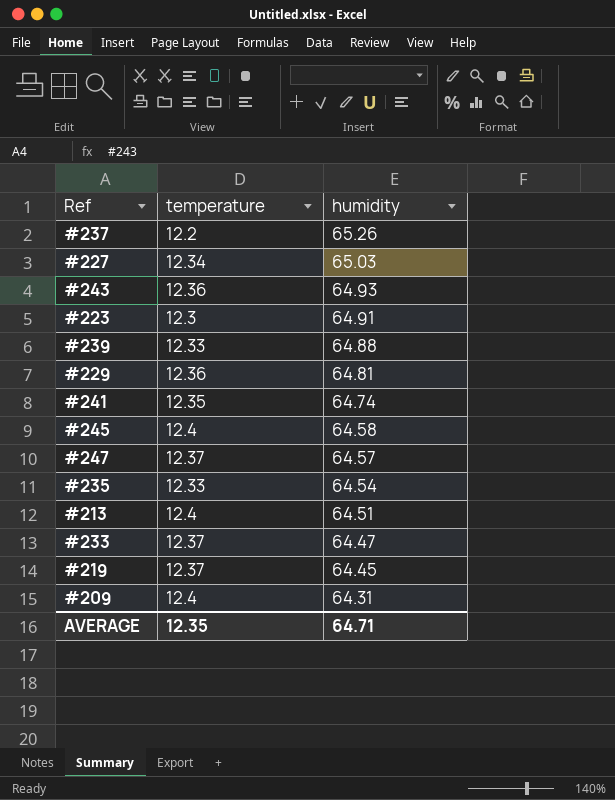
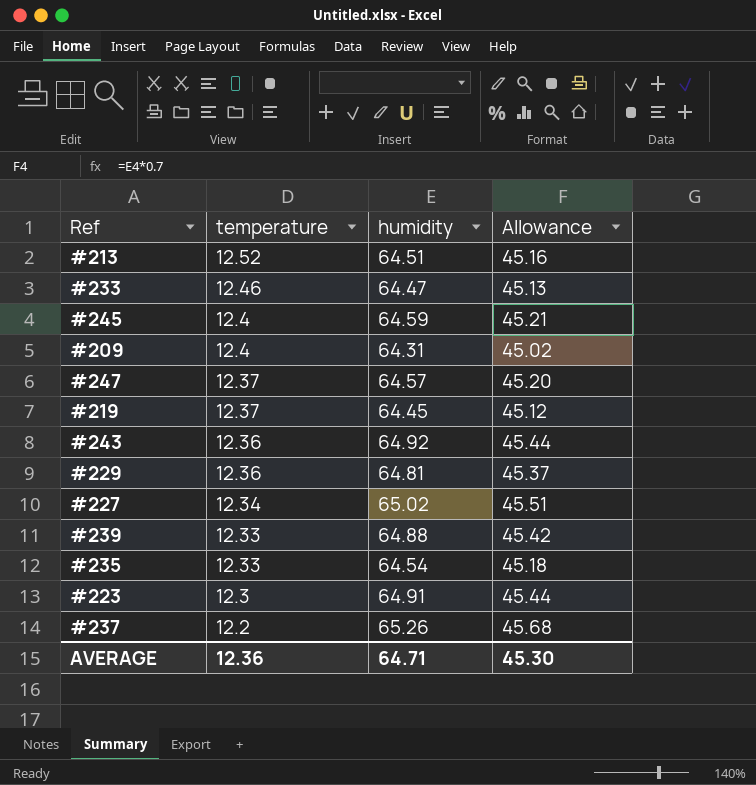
row order: humidity descending -> temperature descending
column Allowance | formula: none -> [humidity] * 0.7
row #241: 12.35 | 64.74 -> none
#213 | temperature: 12.4 -> 12.52
#233 | temperature: 12.37 -> 12.46
#245 | humidity: 64.58 -> 64.59
#243 | humidity: 64.93 -> 64.92
#227 | humidity: 65.03 -> 65.02
AVERAGE | temperature: 12.35 -> 12.36

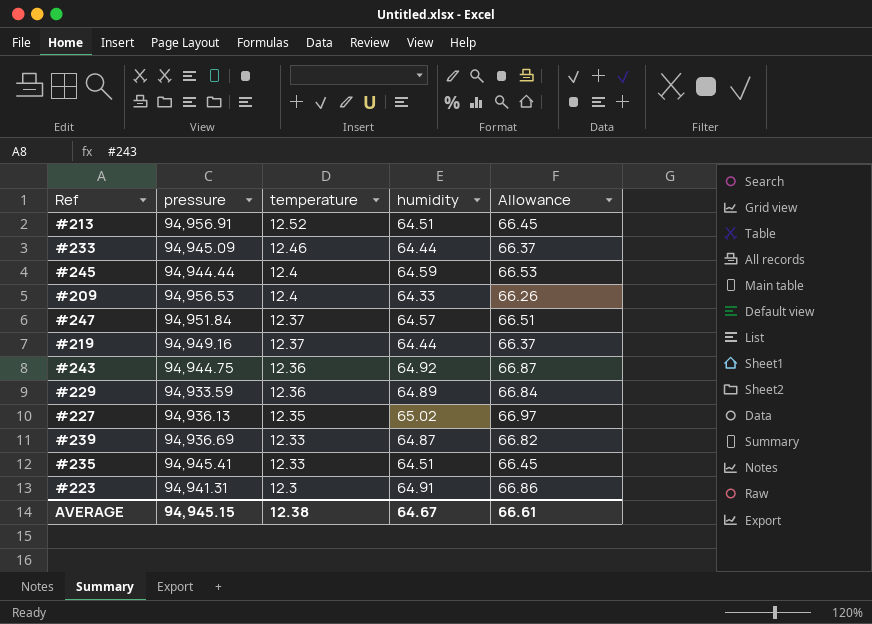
column pressure | position: none -> 2
column Allowance | formula: [humidity] * 0.7 -> [humidity] * 1.03
row #237: 12.2 | 65.26 | 45.68 -> none
#233 | humidity: 64.47 -> 64.44
#209 | humidity: 64.31 -> 64.33
#219 | humidity: 64.45 -> 64.44
#229 | humidity: 64.81 -> 64.89
#227 | temperature: 12.34 -> 12.35
#239 | humidity: 64.88 -> 64.87
#235 | humidity: 64.54 -> 64.51
AVERAGE | temperature: 12.36 -> 12.38
AVERAGE | humidity: 64.71 -> 64.67
AVERAGE | Allowance: 45.30 -> 66.61

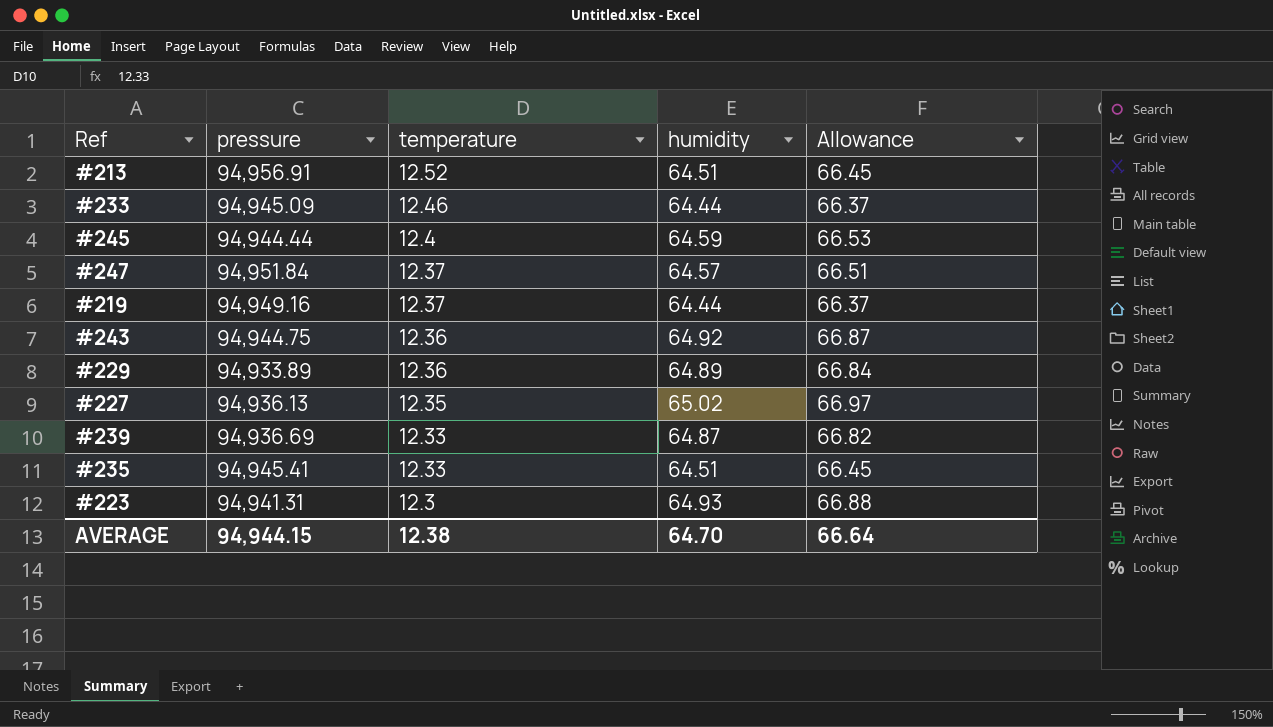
row #209: 94,956.53 | 12.4 | 64.33 | 66.26 -> none
#229 | pressure: 94,933.59 -> 94,933.89
#223 | humidity: 64.91 -> 64.93
#223 | Allowance: 66.86 -> 66.88
AVERAGE | pressure: 94,945.15 -> 94,944.15
AVERAGE | humidity: 64.67 -> 64.70
AVERAGE | Allowance: 66.61 -> 66.64

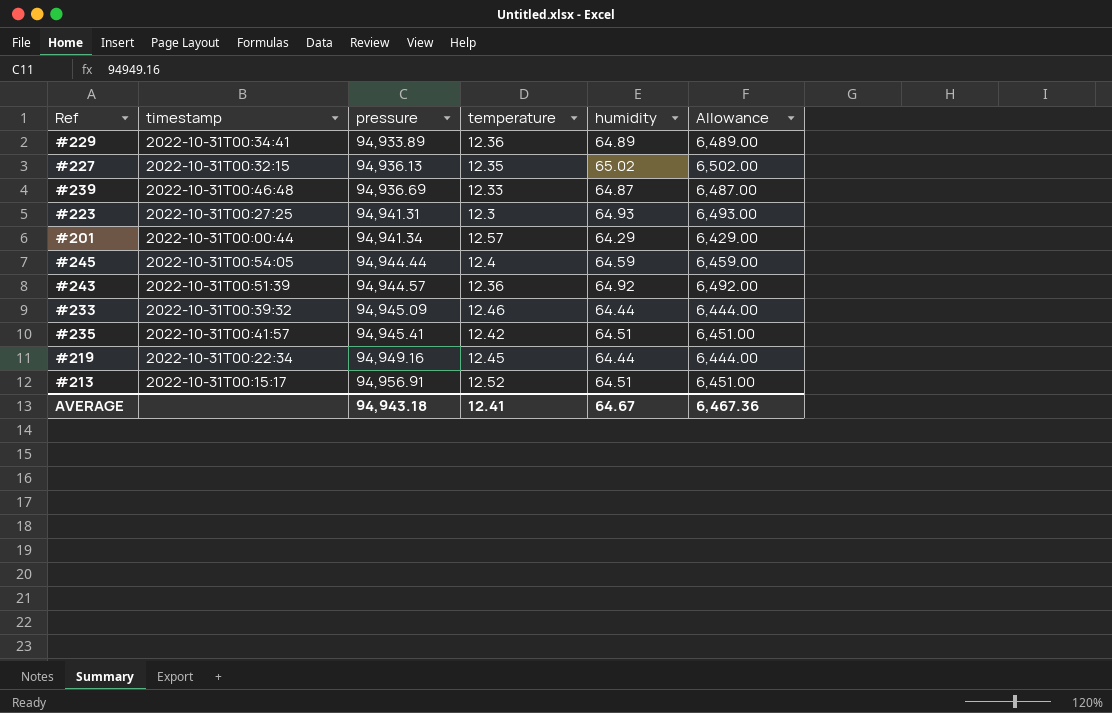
row order: temperature descending -> pressure ascending
column timestamp | position: none -> 2
column Allowance | formula: [humidity] * 1.03 -> [humidity] * 100
row #247: 94,951.84 | 12.37 | 64.57 | 66.51 -> none
row #201: none -> 2022-10-31T00:00:44 | 94,941.34 | 12.57 | 64.29 | 6,429.00
#243 | pressure: 94,944.75 -> 94,944.57
#235 | temperature: 12.33 -> 12.42
#219 | temperature: 12.37 -> 12.45
AVERAGE | pressure: 94,944.15 -> 94,943.18
AVERAGE | temperature: 12.38 -> 12.41
AVERAGE | humidity: 64.70 -> 64.67
AVERAGE | Allowance: 66.64 -> 6,467.36

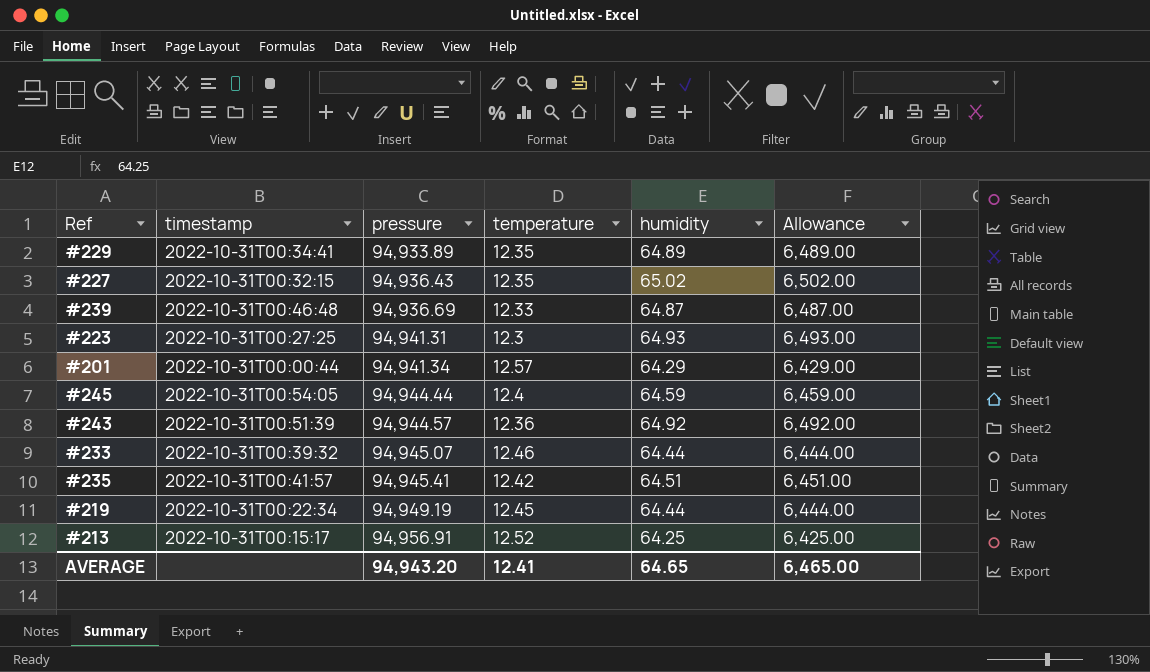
#229 | temperature: 12.36 -> 12.35
#227 | pressure: 94,936.13 -> 94,936.43
#233 | pressure: 94,945.09 -> 94,945.07
#219 | pressure: 94,949.16 -> 94,949.19
#213 | humidity: 64.51 -> 64.25
#213 | Allowance: 6,451.00 -> 6,425.00
AVERAGE | pressure: 94,943.18 -> 94,943.20
AVERAGE | humidity: 64.67 -> 64.65
AVERAGE | Allowance: 6,467.36 -> 6,465.00

